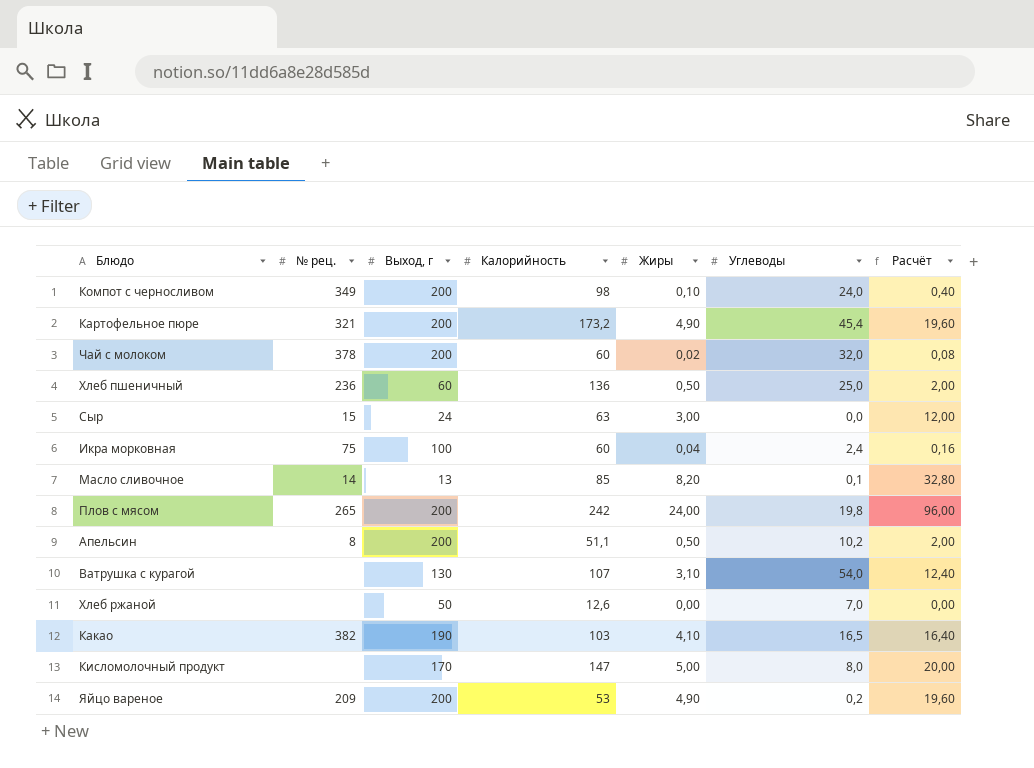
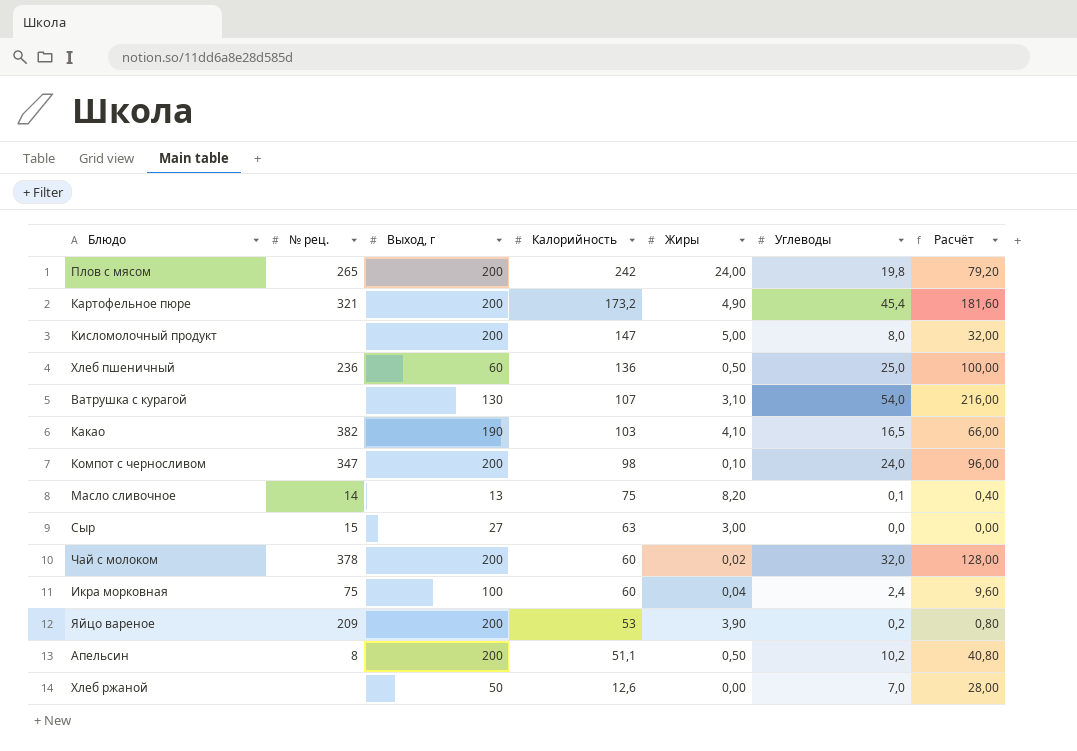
row order: none -> Калорийность descending
column Расчёт | formula: [Жиры] * 4 -> [Углеводы] * 4
Кисломолочный продукт | Выход, г: 170 -> 200
Компот с черносливом | № рец.: 349 -> 347
Масло сливочное | Калорийность: 85 -> 75
Сыр | Выход, г: 24 -> 27
Яйцо вареное | Жиры: 4,90 -> 3,90

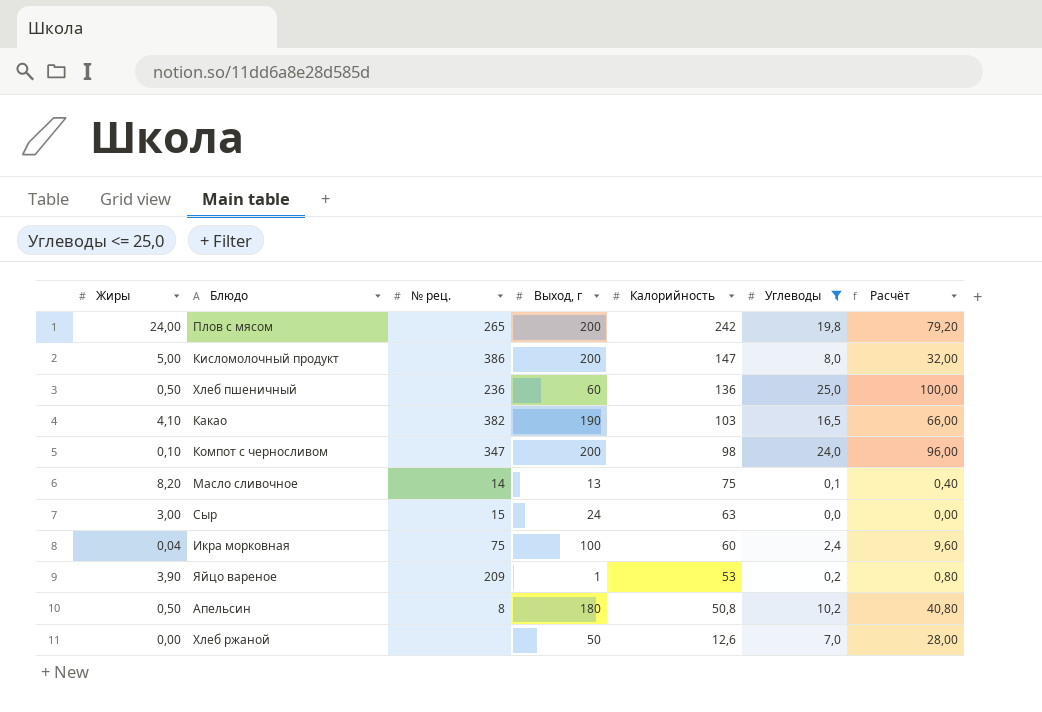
filter: none -> Углеводы <= 25,0
column Жиры | position: 5 -> 1
Кисломолочный продукт | № рец.: none -> 386
Сыр | Выход, г: 27 -> 24
Яйцо вареное | Выход, г: 200 -> 1
Апельсин | Выход, г: 200 -> 180
Апельсин | Калорийность: 51,1 -> 50,8

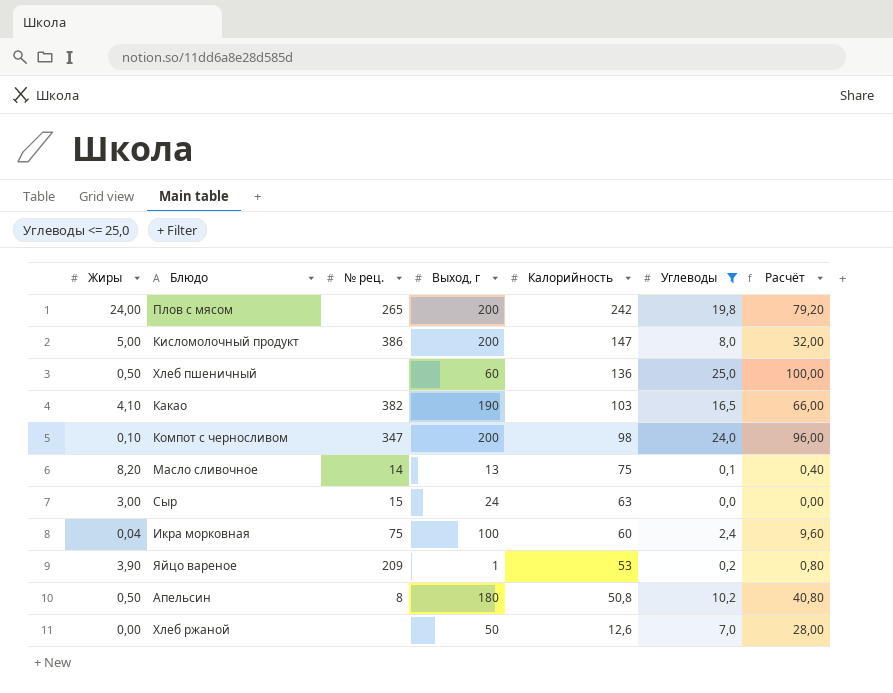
Хлеб пшеничный | № рец.: 236 -> none

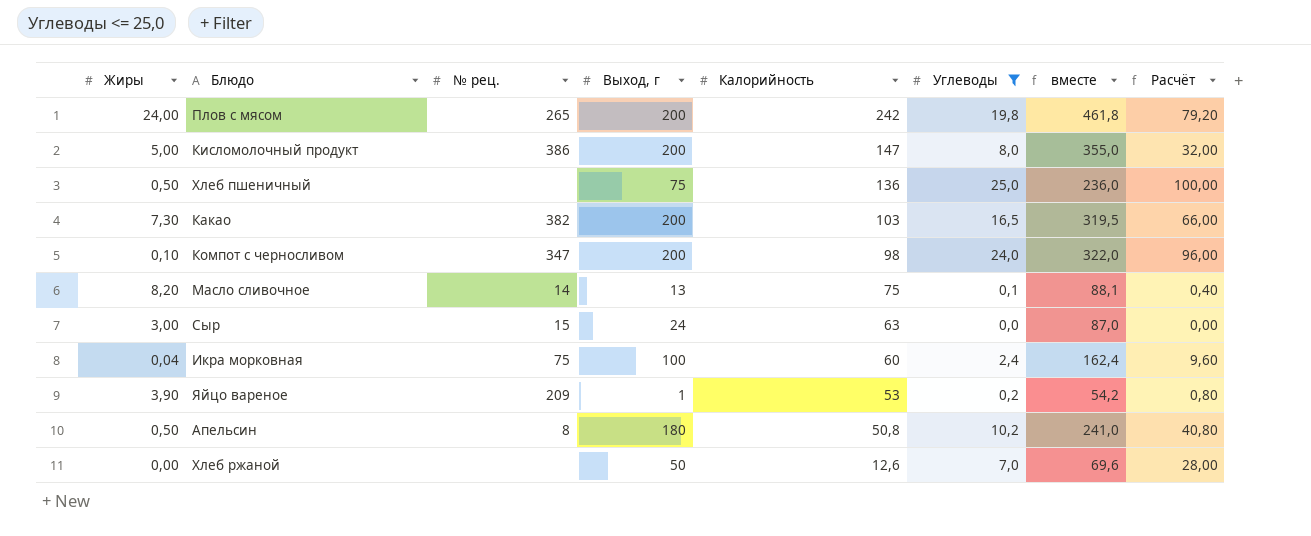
column вместе | formula: none -> [Выход, г] + [Калорийность] + [Углеводы]
Хлеб пшеничный | Выход, г: 60 -> 75
Какао | Жиры: 4,10 -> 7,30
Какао | Выход, г: 190 -> 200

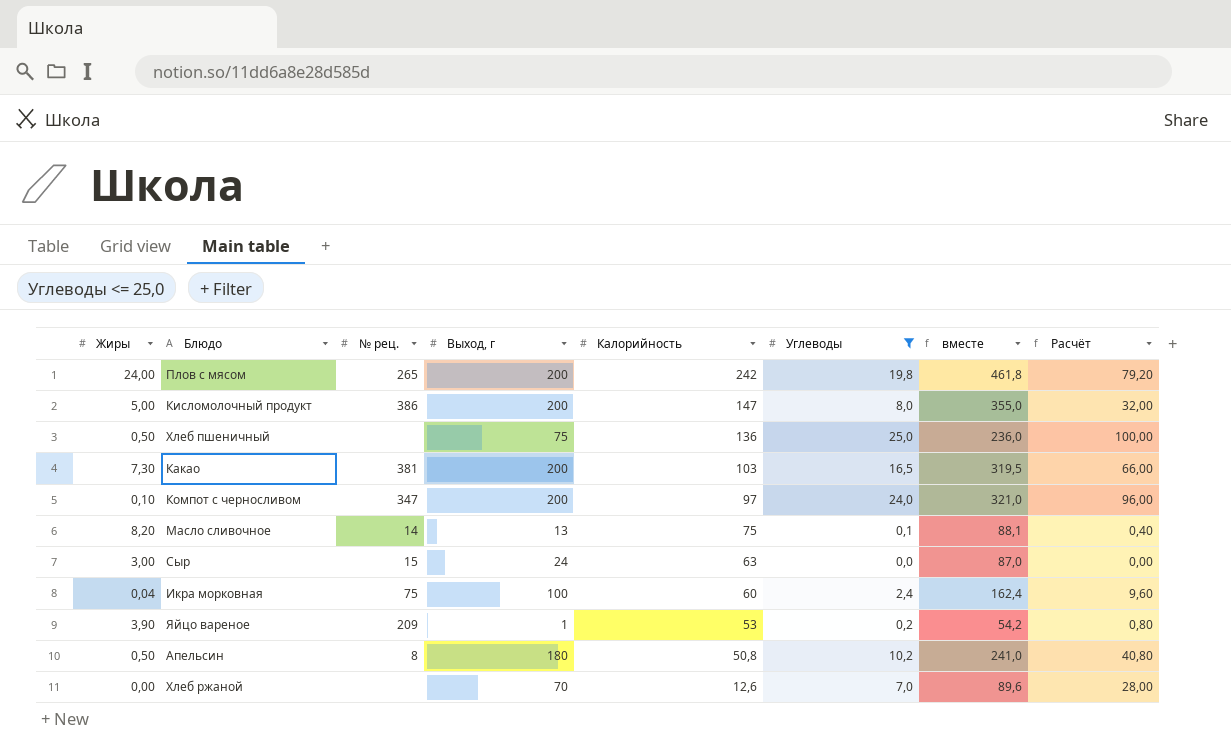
Какао | № рец.: 382 -> 381
Компот с черносливом | Калорийность: 98 -> 97
Компот с черносливом | вместе: 322,0 -> 321,0
Хлеб ржаной | Выход, г: 50 -> 70
Хлеб ржаной | вместе: 69,6 -> 89,6

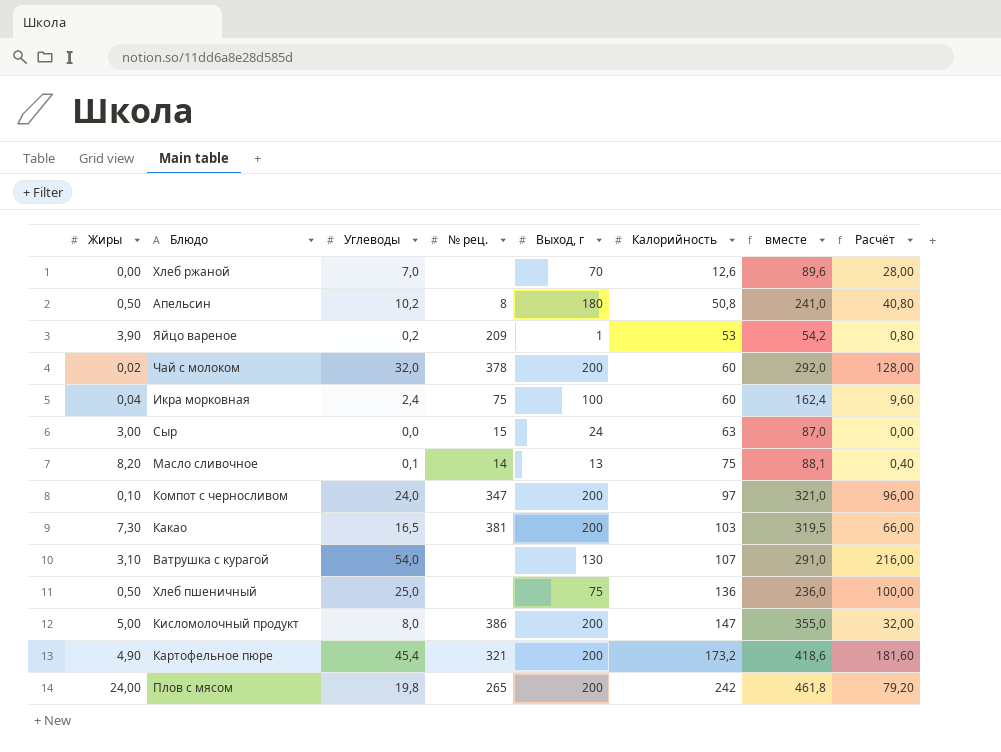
filter: Углеводы <= 25,0 -> none
row order: Калорийность descending -> Калорийность ascending
column Углеводы | position: 6 -> 3

